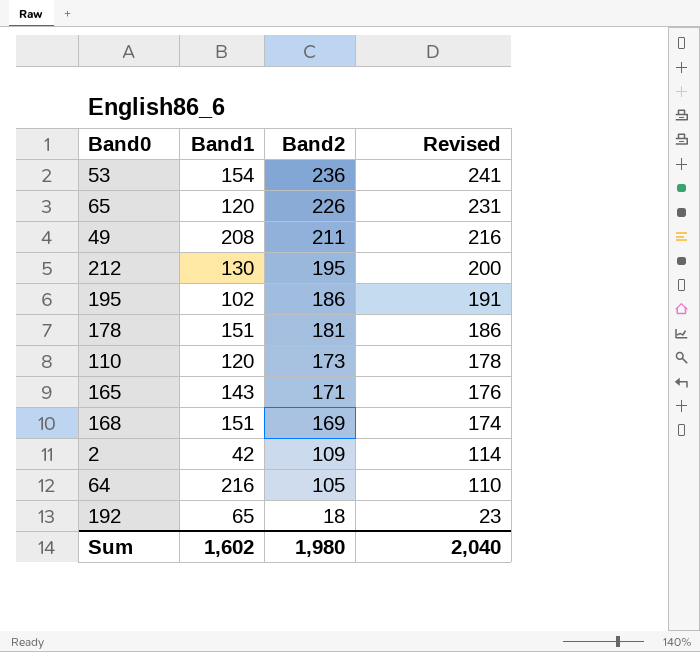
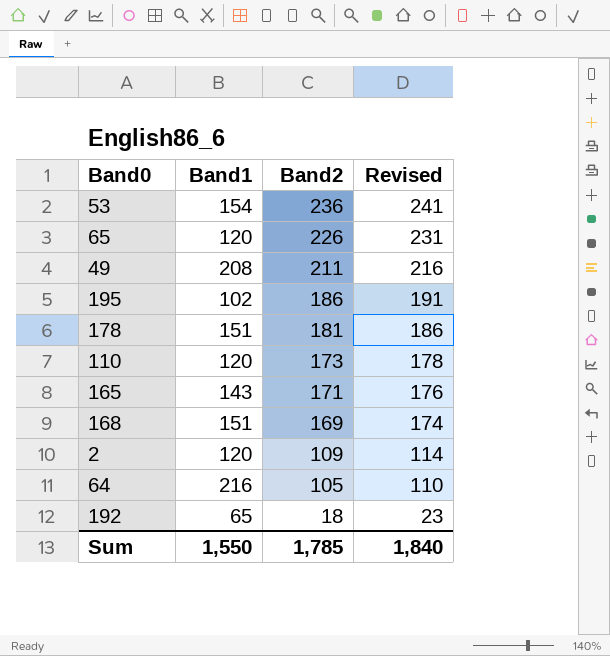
row 212: 130 | 195 | 200 -> none
2 | Band1: 42 -> 120
Sum | Band1: 1,602 -> 1,550
Sum | Band2: 1,980 -> 1,785
Sum | Revised: 2,040 -> 1,840

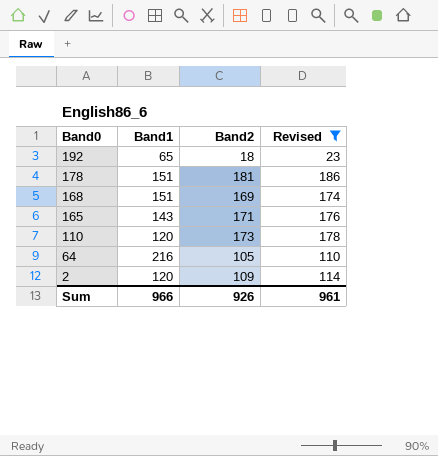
filter: none -> Revised <= 186
row order: Band2 descending -> Band0 descending
Sum | Band1: 1,550 -> 966
Sum | Band2: 1,785 -> 926
Sum | Revised: 1,840 -> 961

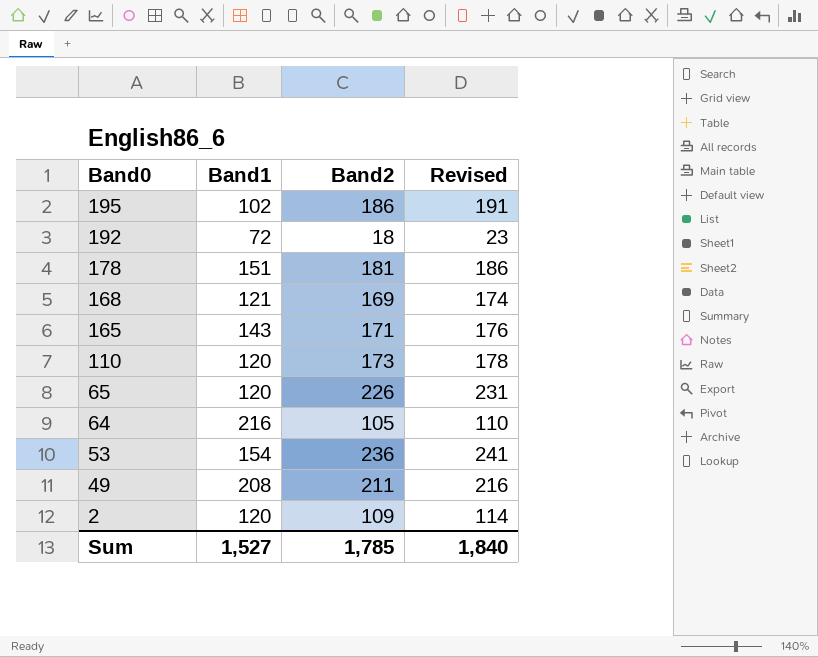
filter: Revised <= 186 -> none
192 | Band1: 65 -> 72
168 | Band1: 151 -> 121
Sum | Band1: 966 -> 1,527
Sum | Band2: 926 -> 1,785
Sum | Revised: 961 -> 1,840

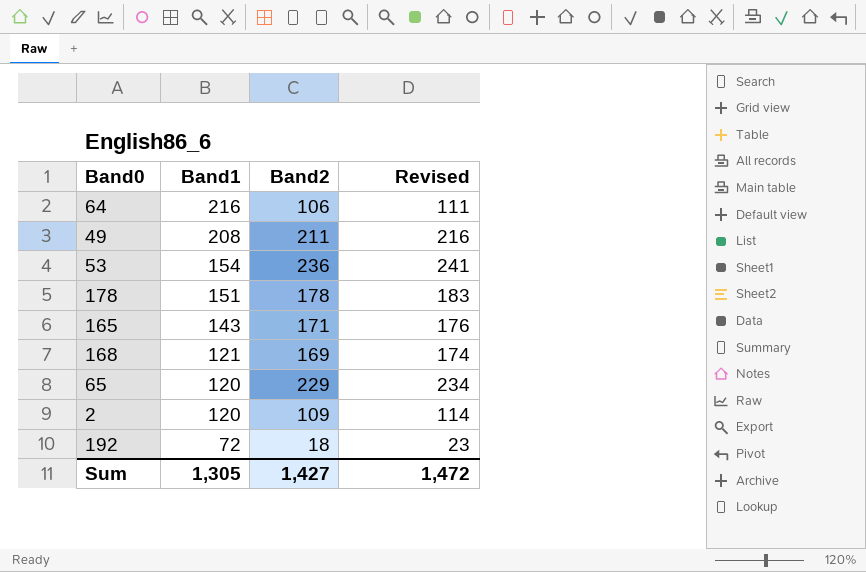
row order: Band0 descending -> Band1 descending
row 195: 102 | 186 | 191 -> none
row 110: 120 | 173 | 178 -> none
64 | Band2: 105 -> 106
64 | Revised: 110 -> 111
178 | Band2: 181 -> 178
178 | Revised: 186 -> 183
65 | Band2: 226 -> 229
65 | Revised: 231 -> 234
Sum | Band1: 1,527 -> 1,305
Sum | Band2: 1,785 -> 1,427
Sum | Revised: 1,840 -> 1,472

